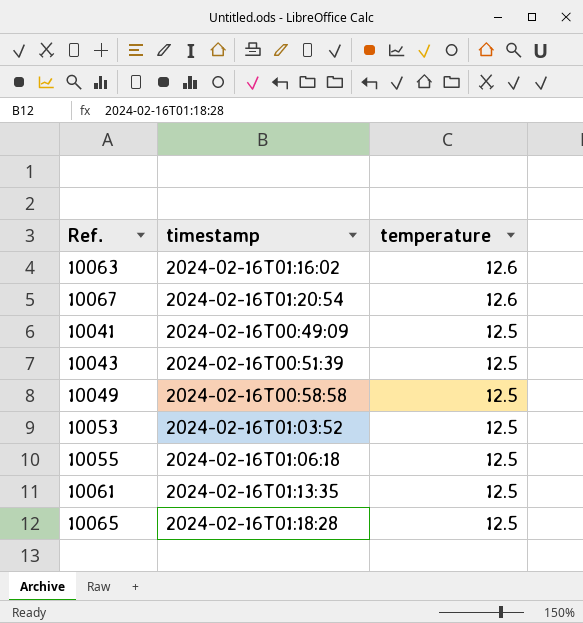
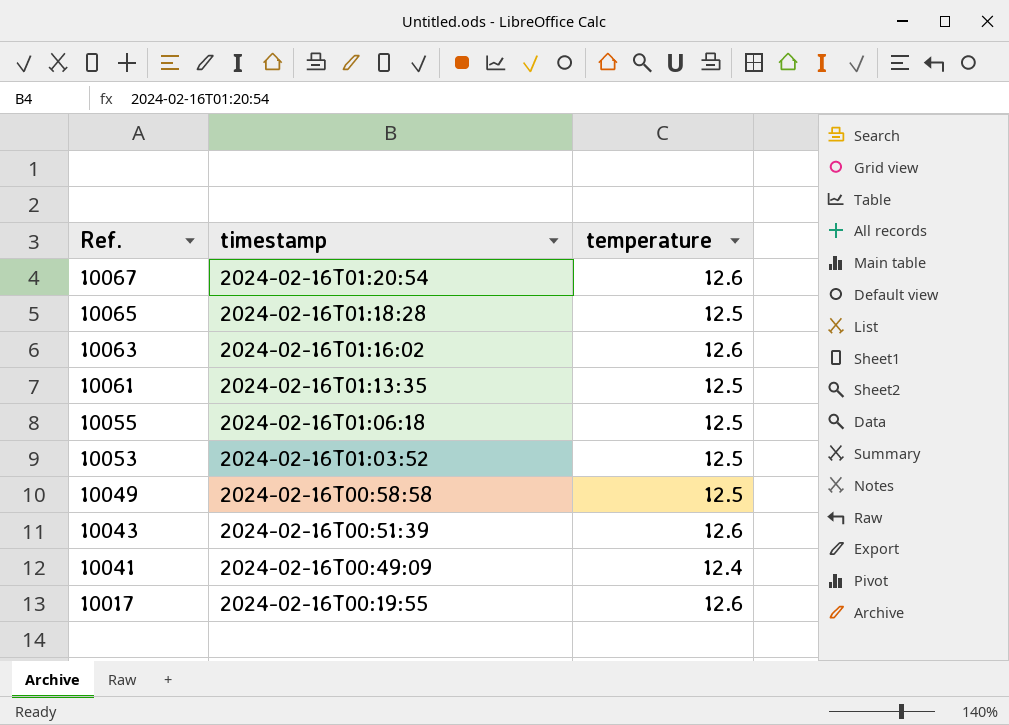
row order: temperature descending -> Ref. descending
10043 | temperature: 12.5 -> 12.6
10041 | temperature: 12.5 -> 12.4
row 10017: none -> 2024-02-16T00:19:55 | 12.6

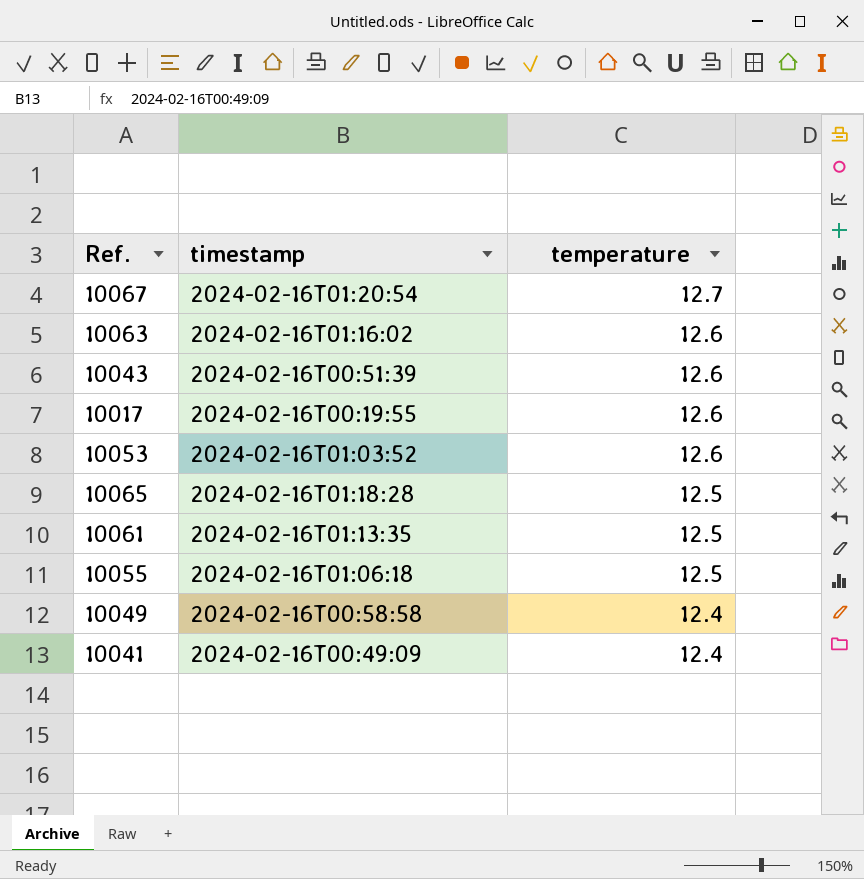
row order: Ref. descending -> temperature descending
10067 | temperature: 12.6 -> 12.7
10053 | temperature: 12.5 -> 12.6
10049 | temperature: 12.5 -> 12.4

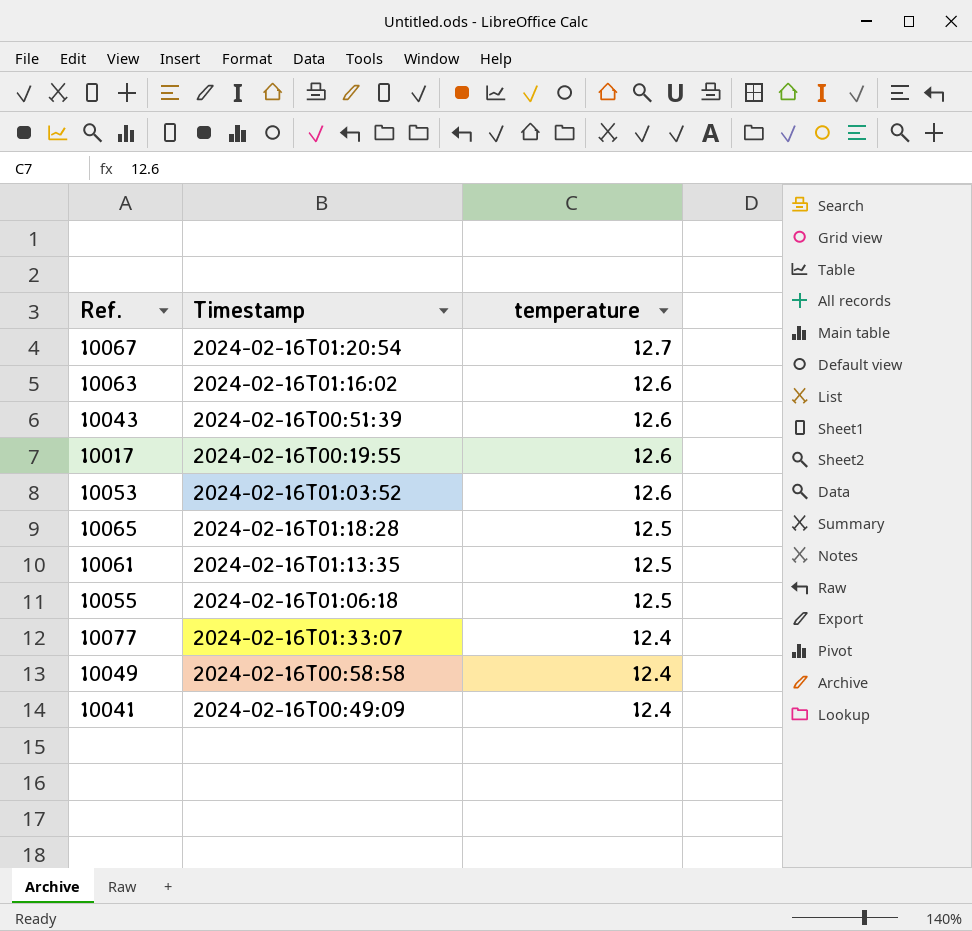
column name: timestamp -> Timestamp
row 10077: none -> 2024-02-16T01:33:07 | 12.4

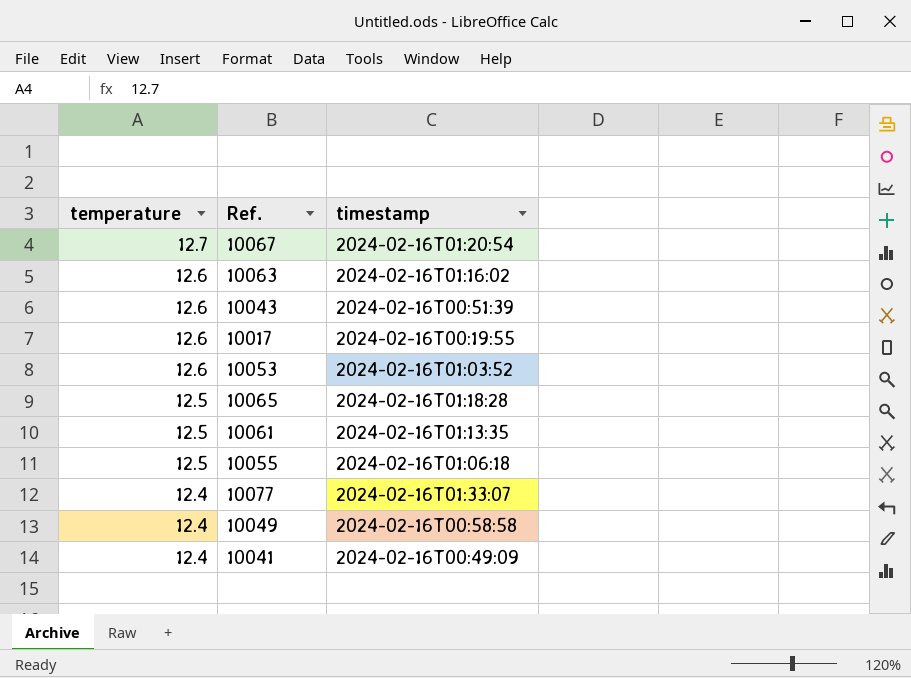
column temperature | position: 3 -> 1
column name: Timestamp -> timestamp

